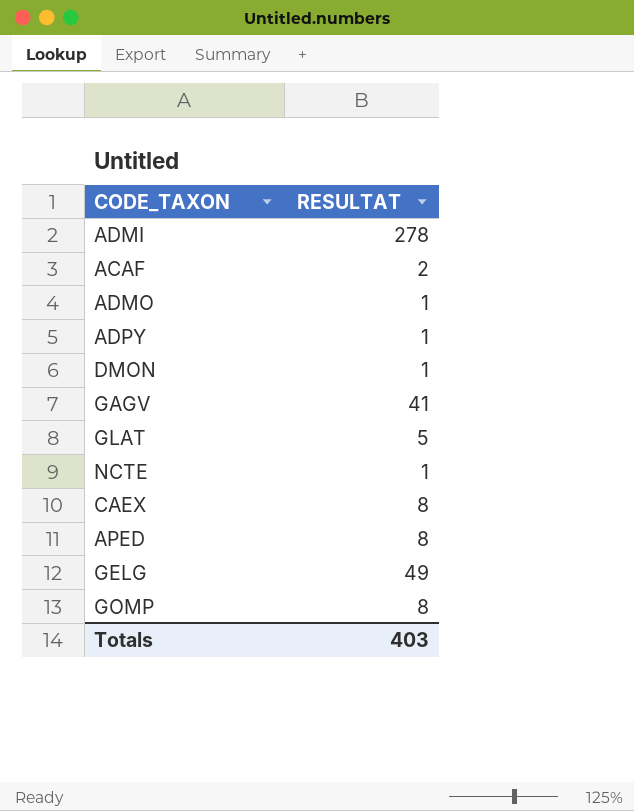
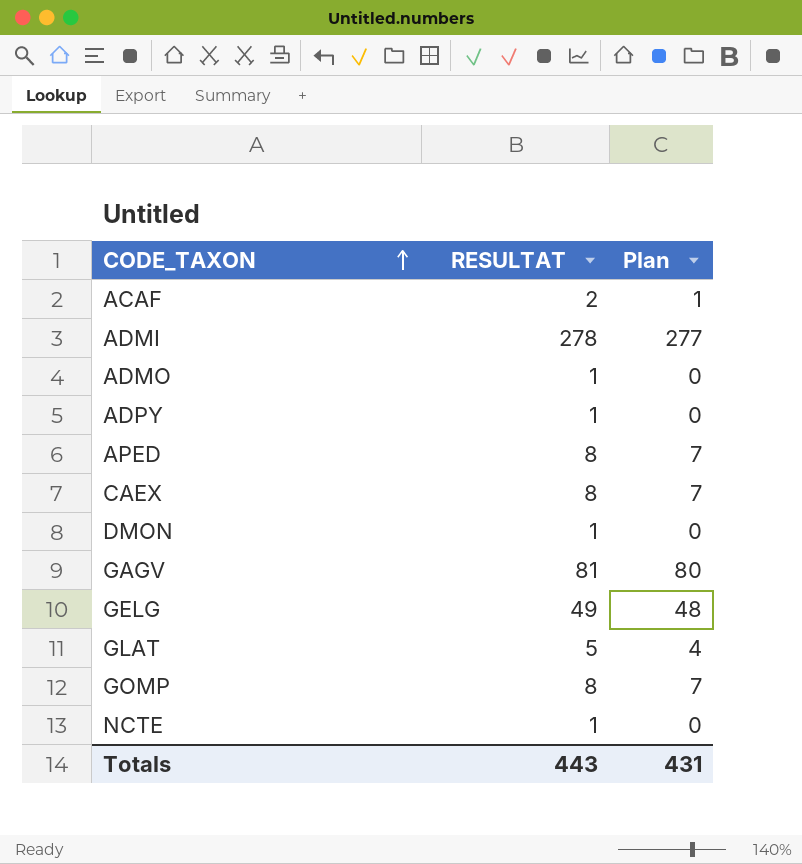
row order: none -> CODE_TAXON ascending
column Plan | formula: none -> [RESULTAT] - 1
GAGV | RESULTAT: 41 -> 81
Totals | RESULTAT: 403 -> 443

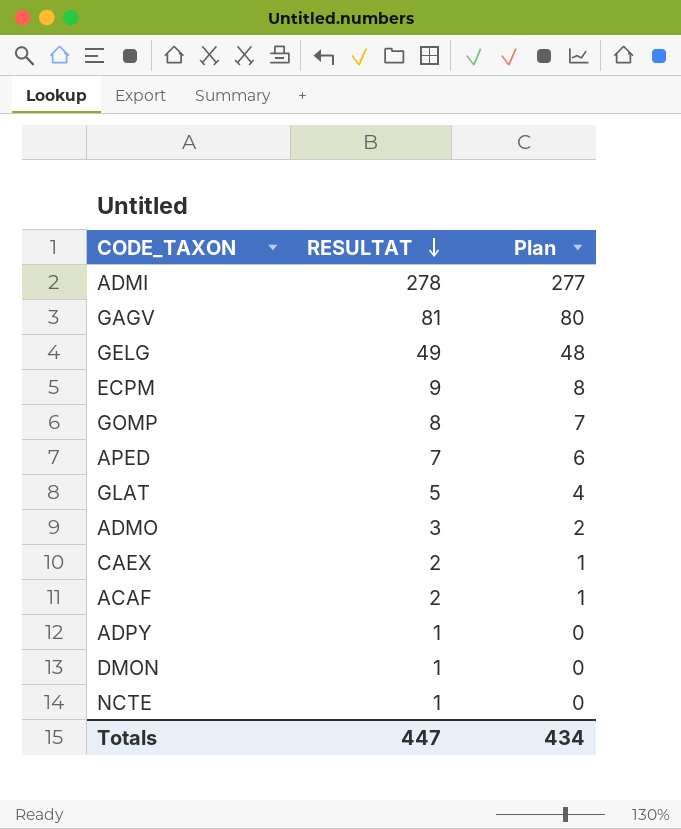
row order: CODE_TAXON ascending -> RESULTAT descending
row ECPM: none -> 9 | 8
APED | RESULTAT: 8 -> 7
APED | Plan: 7 -> 6
ADMO | RESULTAT: 1 -> 3
ADMO | Plan: 0 -> 2
CAEX | RESULTAT: 8 -> 2
CAEX | Plan: 7 -> 1
Totals | RESULTAT: 443 -> 447
Totals | Plan: 431 -> 434

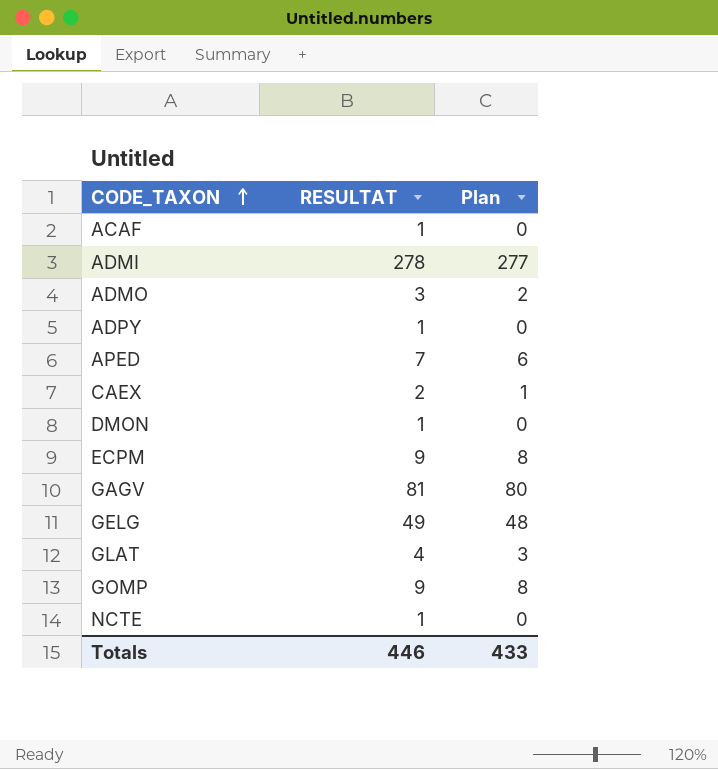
row order: RESULTAT descending -> CODE_TAXON ascending
ACAF | RESULTAT: 2 -> 1
ACAF | Plan: 1 -> 0
GLAT | RESULTAT: 5 -> 4
GLAT | Plan: 4 -> 3
GOMP | RESULTAT: 8 -> 9
GOMP | Plan: 7 -> 8
Totals | RESULTAT: 447 -> 446
Totals | Plan: 434 -> 433

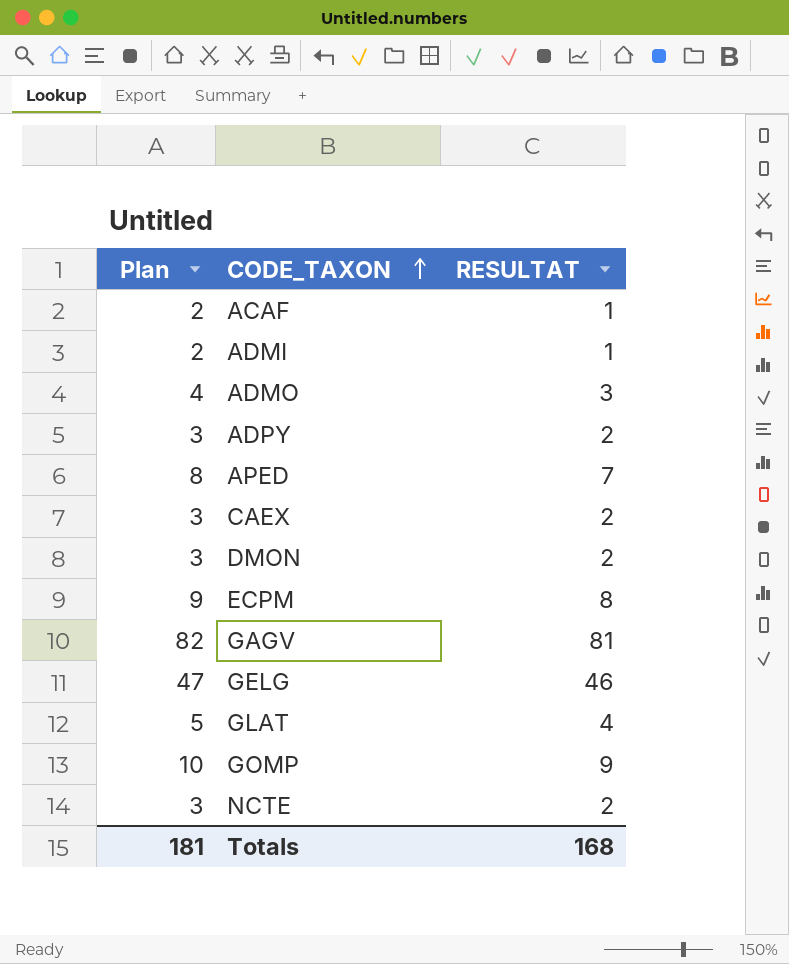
column Plan | formula: [RESULTAT] - 1 -> [RESULTAT] + 1
column Plan | position: 3 -> 1
ADMI | RESULTAT: 278 -> 1
ADPY | RESULTAT: 1 -> 2
DMON | RESULTAT: 1 -> 2
ECPM | RESULTAT: 9 -> 8
GELG | RESULTAT: 49 -> 46
NCTE | RESULTAT: 1 -> 2
Totals | Plan: 433 -> 181
Totals | RESULTAT: 446 -> 168

